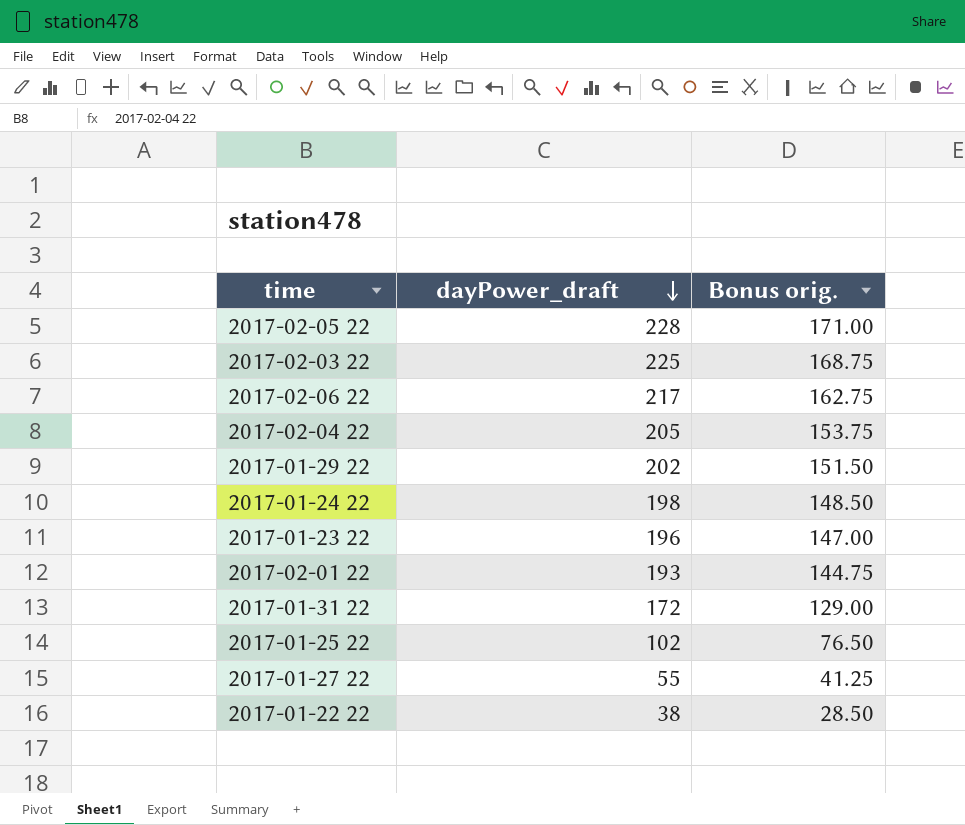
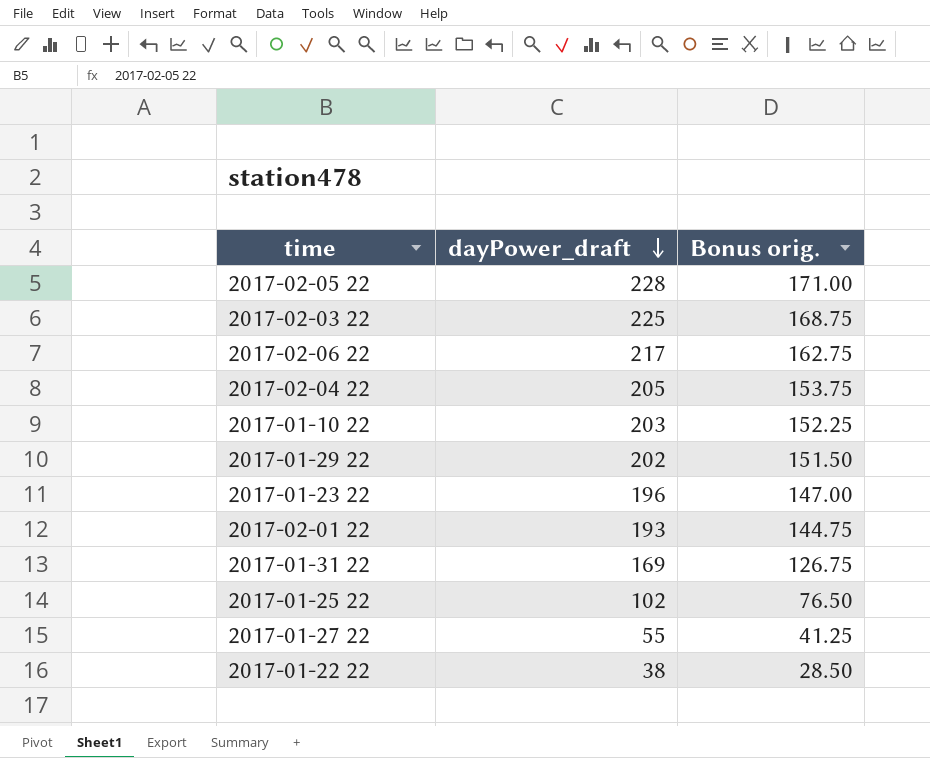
row 2017-01-24 22: 198 | 148.50 -> none
row 2017-01-10 22: none -> 203 | 152.25
2017-01-31 22 | dayPower_draft: 172 -> 169
2017-01-31 22 | Bonus orig.: 129.00 -> 126.75

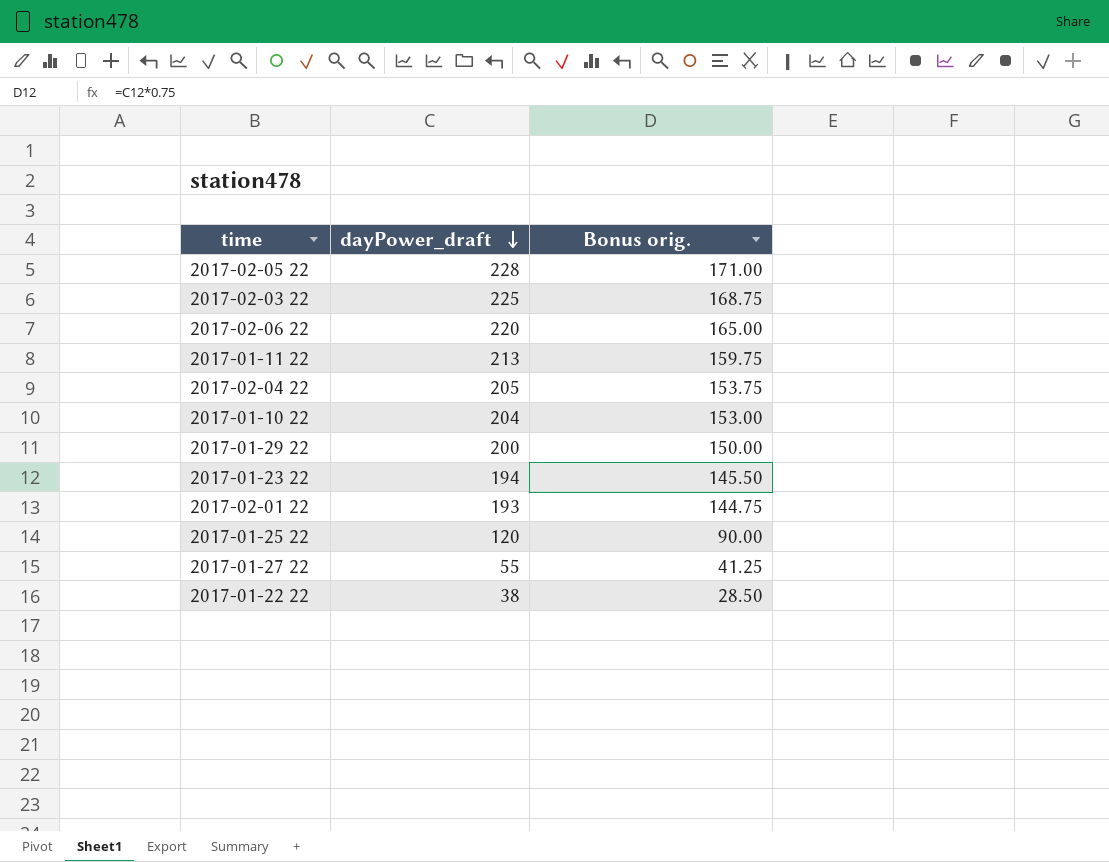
row 2017-01-31 22: 169 | 126.75 -> none
2017-02-06 22 | dayPower_draft: 217 -> 220
2017-02-06 22 | Bonus orig.: 162.75 -> 165.00
row 2017-01-11 22: none -> 213 | 159.75
2017-01-10 22 | dayPower_draft: 203 -> 204
2017-01-10 22 | Bonus orig.: 152.25 -> 153.00
2017-01-29 22 | dayPower_draft: 202 -> 200
2017-01-29 22 | Bonus orig.: 151.50 -> 150.00
2017-01-23 22 | dayPower_draft: 196 -> 194
2017-01-23 22 | Bonus orig.: 147.00 -> 145.50
2017-01-25 22 | dayPower_draft: 102 -> 120
2017-01-25 22 | Bonus orig.: 76.50 -> 90.00

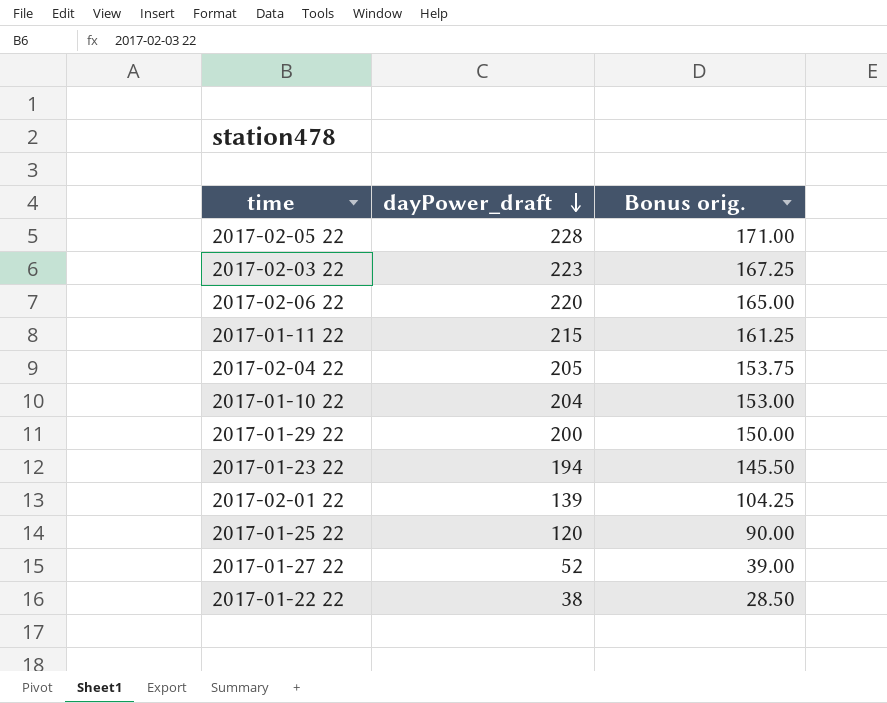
2017-02-03 22 | dayPower_draft: 225 -> 223
2017-02-03 22 | Bonus orig.: 168.75 -> 167.25
2017-01-11 22 | dayPower_draft: 213 -> 215
2017-01-11 22 | Bonus orig.: 159.75 -> 161.25
2017-02-01 22 | dayPower_draft: 193 -> 139
2017-02-01 22 | Bonus orig.: 144.75 -> 104.25
2017-01-27 22 | dayPower_draft: 55 -> 52
2017-01-27 22 | Bonus orig.: 41.25 -> 39.00

